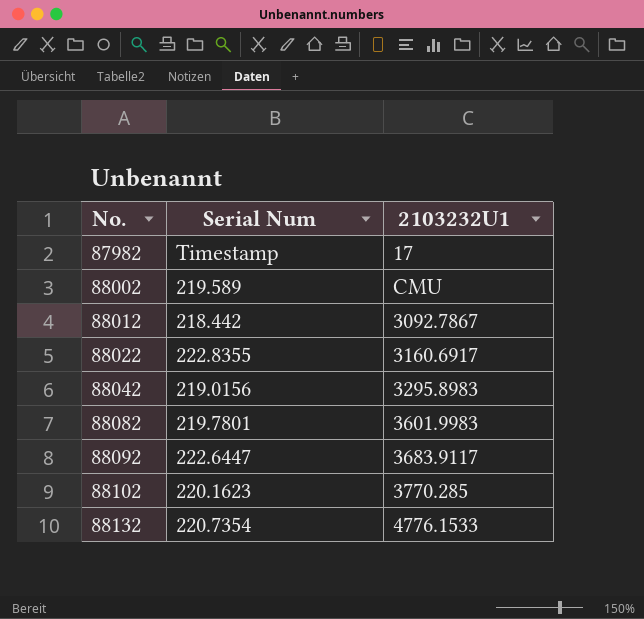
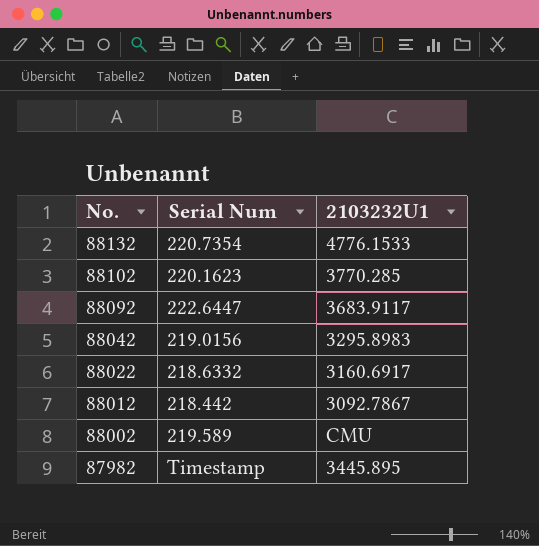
row order: No. ascending -> No. descending
row 88082: 219.7801 | 3601.9983 -> none
88022 | Serial Num: 222.8355 -> 218.6332
87982 | 2103232U1: 17 -> 3445.895

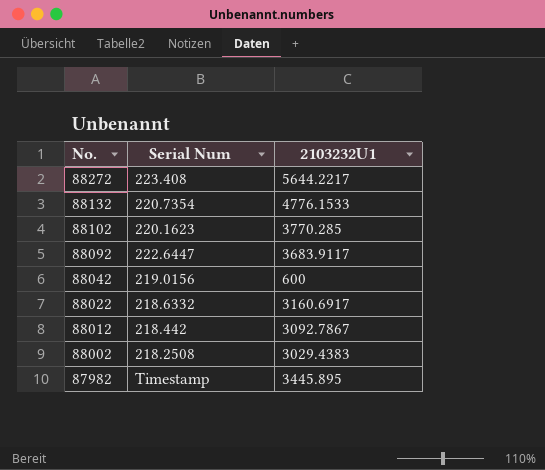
row 88272: none -> 223.408 | 5644.2217
88042 | 2103232U1: 3295.8983 -> 600
88002 | Serial Num: 219.589 -> 218.2508
88002 | 2103232U1: CMU -> 3029.4383

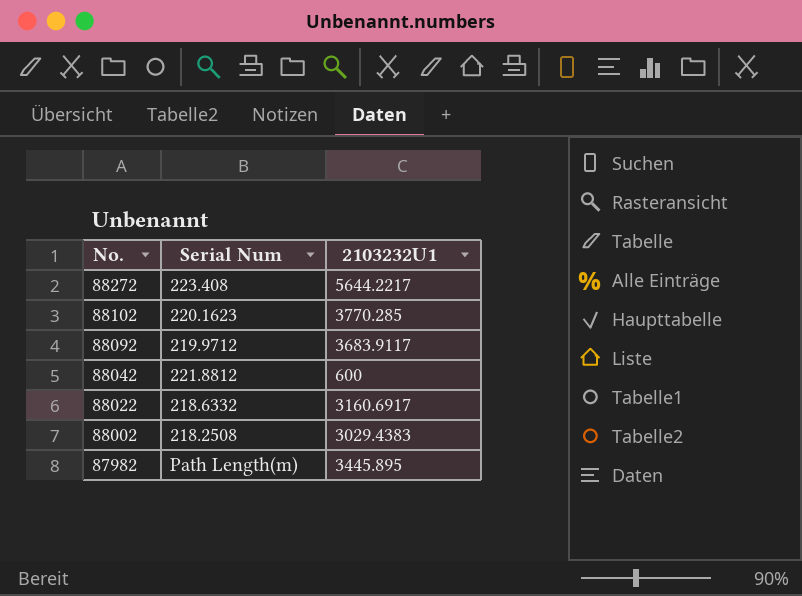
row 88132: 220.7354 | 4776.1533 -> none
row 88012: 218.442 | 3092.7867 -> none
88092 | Serial Num: 222.6447 -> 219.9712
88042 | Serial Num: 219.0156 -> 221.8812
87982 | Serial Num: Timestamp -> Path Length(m)

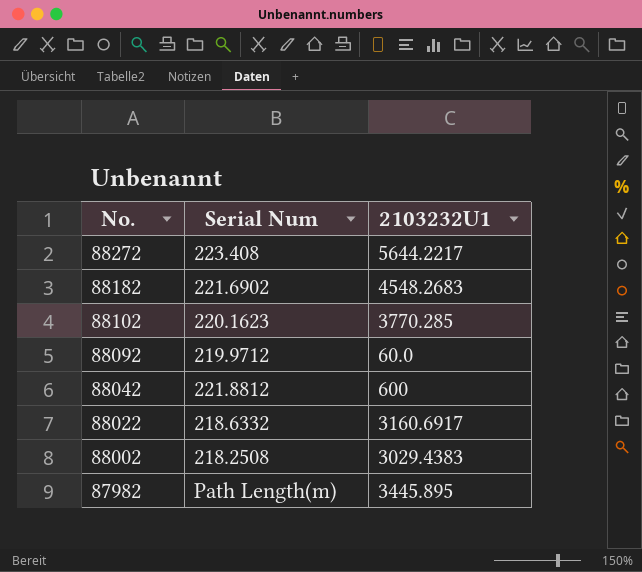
row 88182: none -> 221.6902 | 4548.2683
88092 | 2103232U1: 3683.9117 -> 60.0

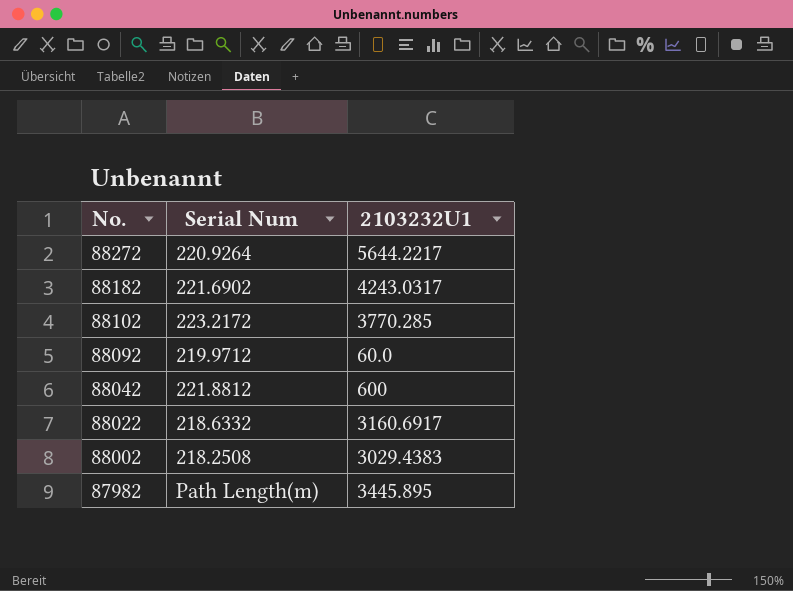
88272 | Serial Num: 223.408 -> 220.9264
88182 | 2103232U1: 4548.2683 -> 4243.0317
88102 | Serial Num: 220.1623 -> 223.2172

